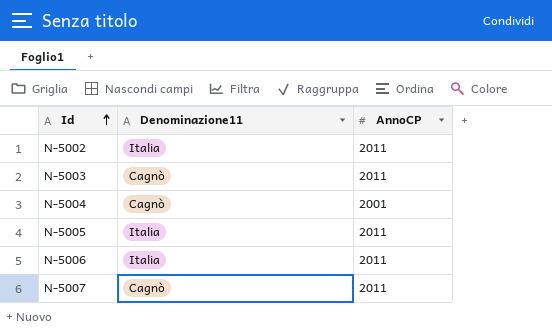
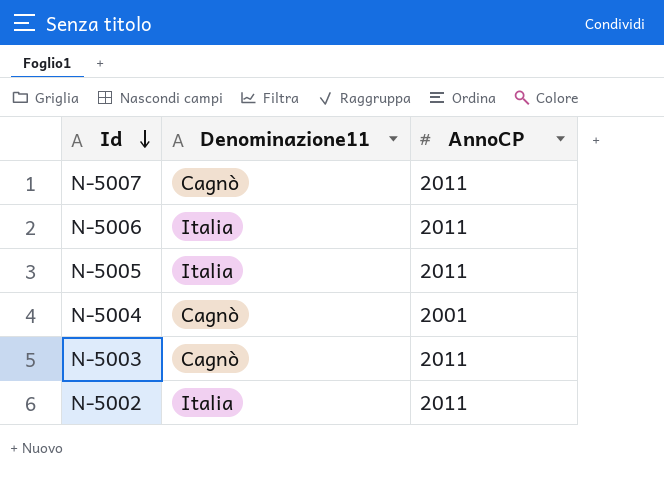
row order: Id ascending -> Id descending

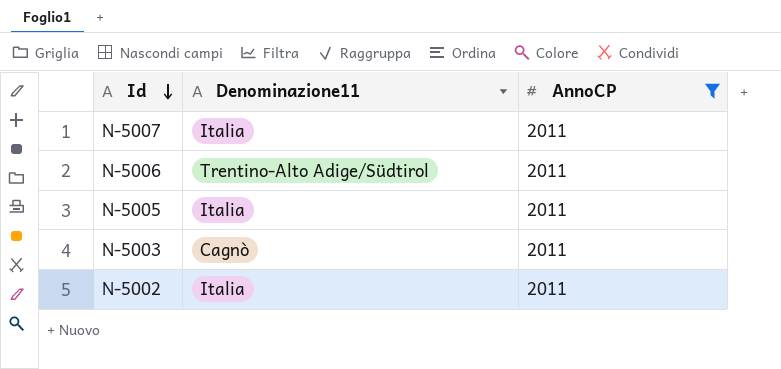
filter: none -> AnnoCP = 2011
N-5007 | Denominazione11: Cagnò -> Italia
N-5006 | Denominazione11: Italia -> Trentino-Alto Adige/Südtirol

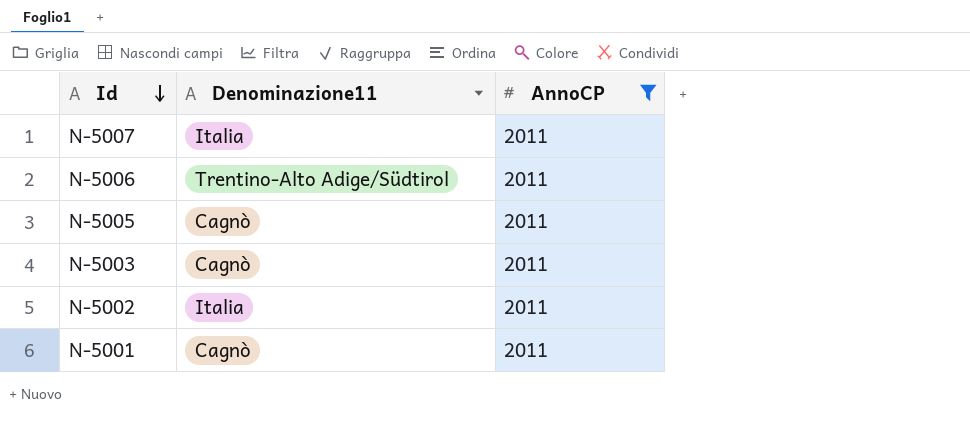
N-5005 | Denominazione11: Italia -> Cagnò
row N-5001: none -> Cagnò | 2011

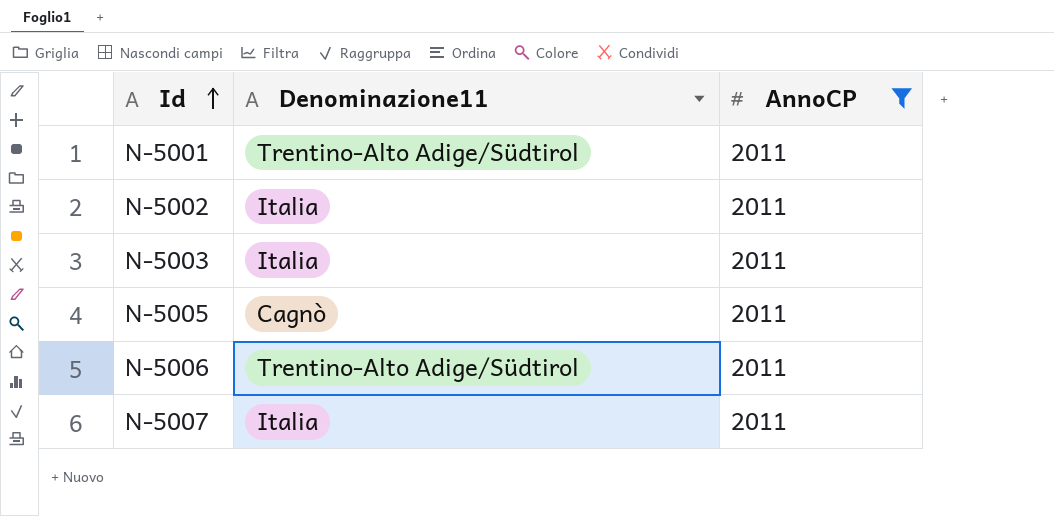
row order: Id descending -> Id ascending
N-5001 | Denominazione11: Cagnò -> Trentino-Alto Adige/Südtirol
N-5003 | Denominazione11: Cagnò -> Italia

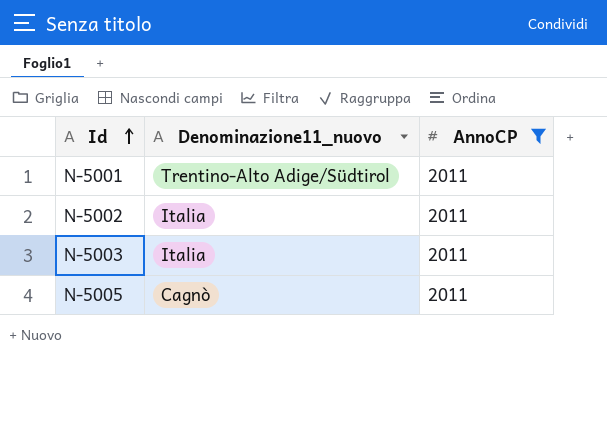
column name: Denominazione11 -> Denominazione11_nuovo
row N-5006: Trentino-Alto Adige/Südtirol | 2011 -> none
row N-5007: Italia | 2011 -> none

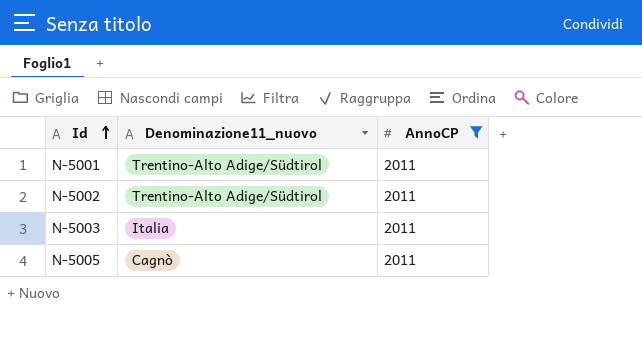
N-5002 | Denominazione11_nuovo: Italia -> Trentino-Alto Adige/Südtirol

